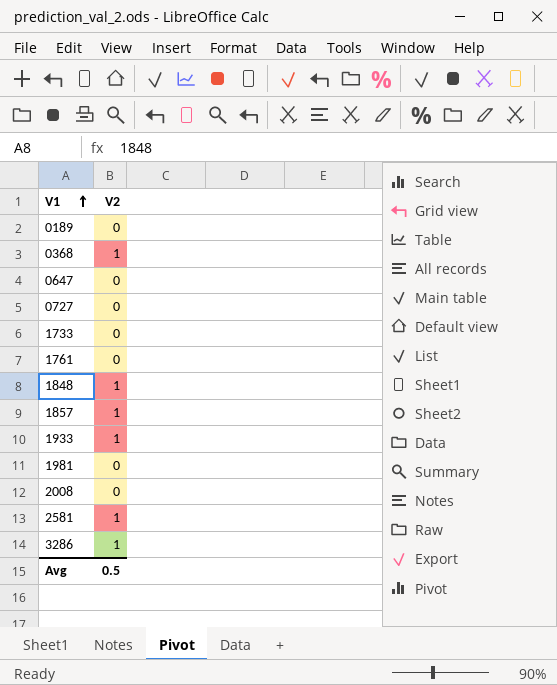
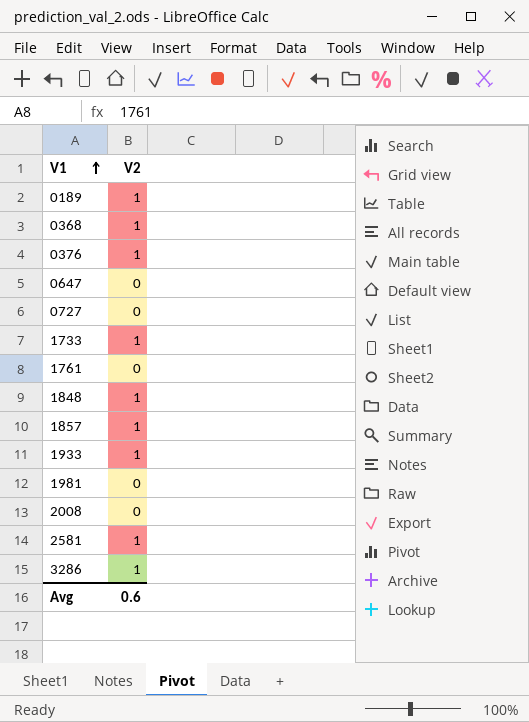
0189 | V2: 0 -> 1
row 0376: none -> 1
1733 | V2: 0 -> 1
Avg | V2: 0.5 -> 0.6

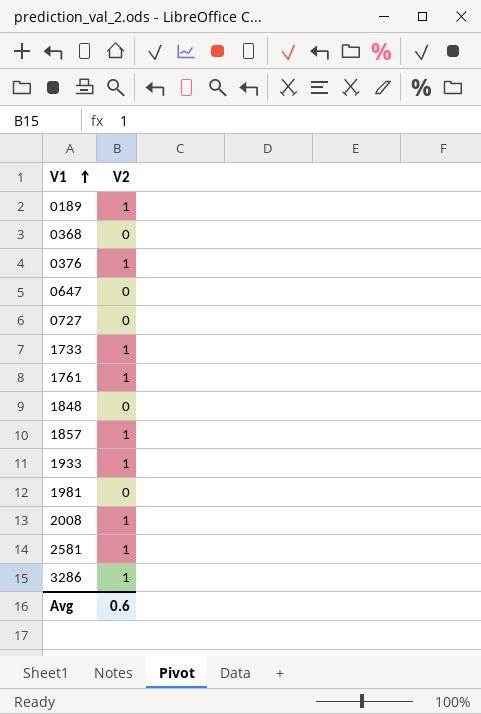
0368 | V2: 1 -> 0
1761 | V2: 0 -> 1
1848 | V2: 1 -> 0
2008 | V2: 0 -> 1

